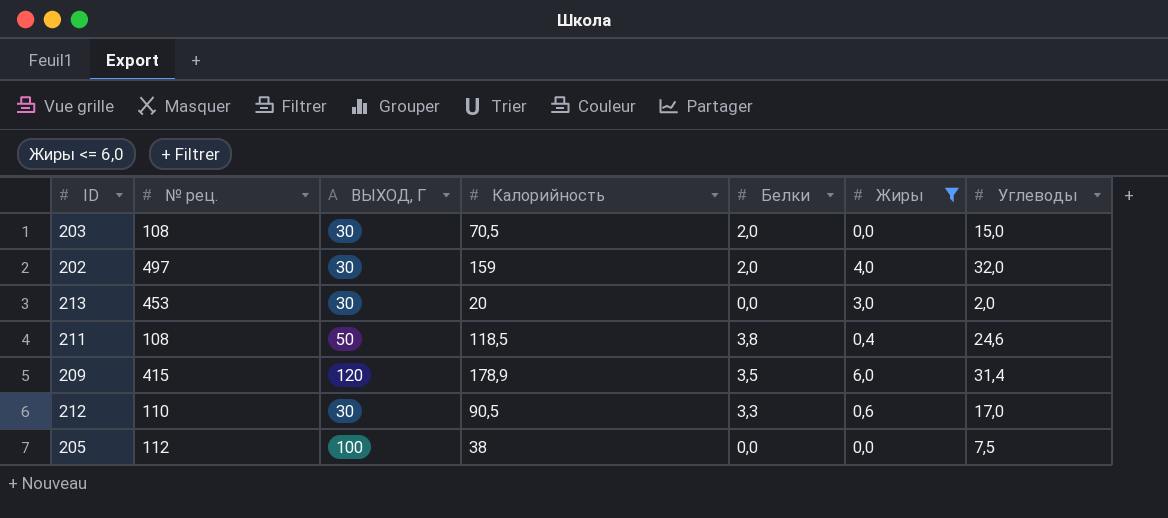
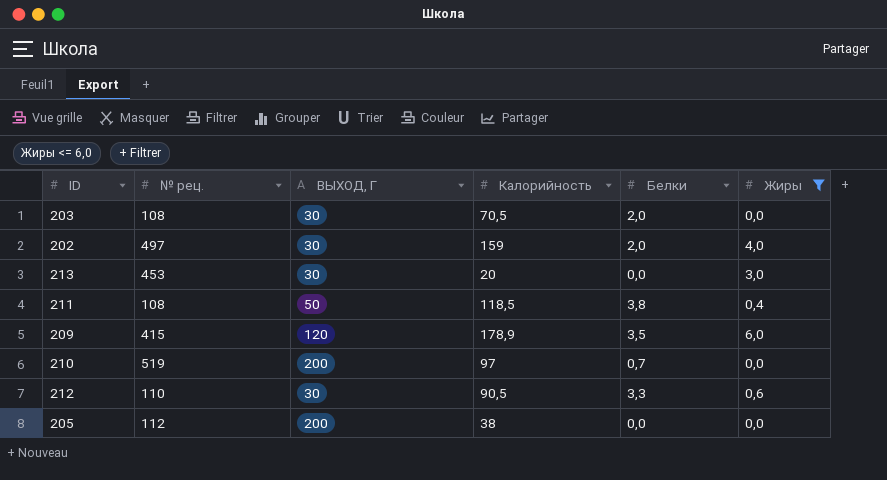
column Углеводы | position: 7 -> none
row 210: none -> 519 | 200 | 97 | 0,7 | 0,0
205 | ВЫХОД, Г: 100 -> 200

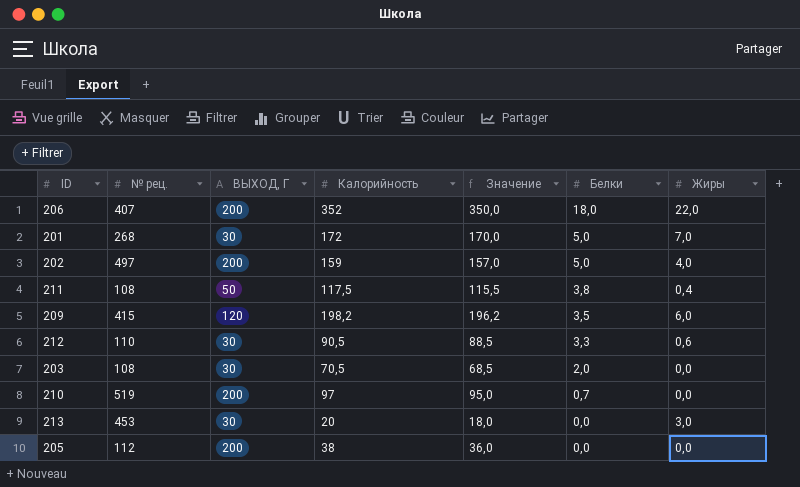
filter: Жиры <= 6,0 -> none
row order: none -> Белки descending
column Значение | formula: none -> [Калорийность] - 2
202 | ВЫХОД, Г: 30 -> 200
202 | Белки: 2,0 -> 5,0
211 | Калорийность: 118,5 -> 117,5
209 | Калорийность: 178,9 -> 198,2

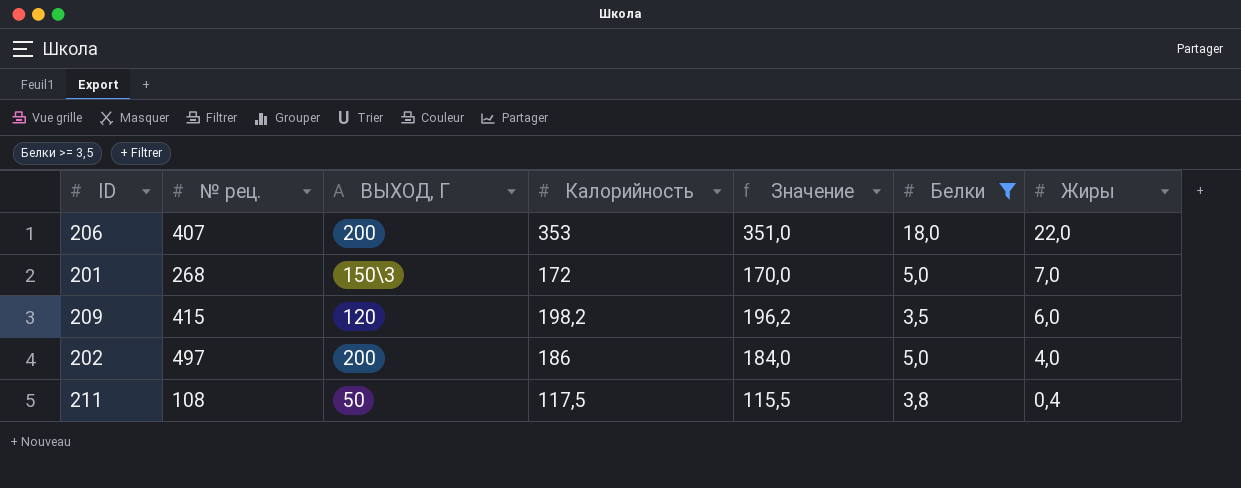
filter: none -> Белки >= 3,5
row order: Белки descending -> Жиры descending
206 | Калорийность: 352 -> 353
206 | Значение: 350,0 -> 351,0
201 | ВЫХОД, Г: 30 -> 150\3
202 | Калорийность: 159 -> 186
202 | Значение: 157,0 -> 184,0

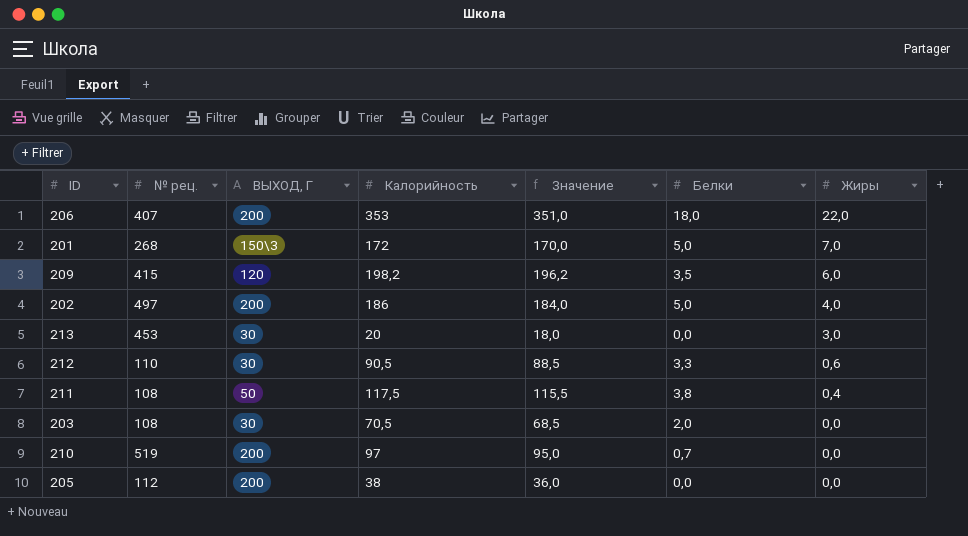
filter: Белки >= 3,5 -> none

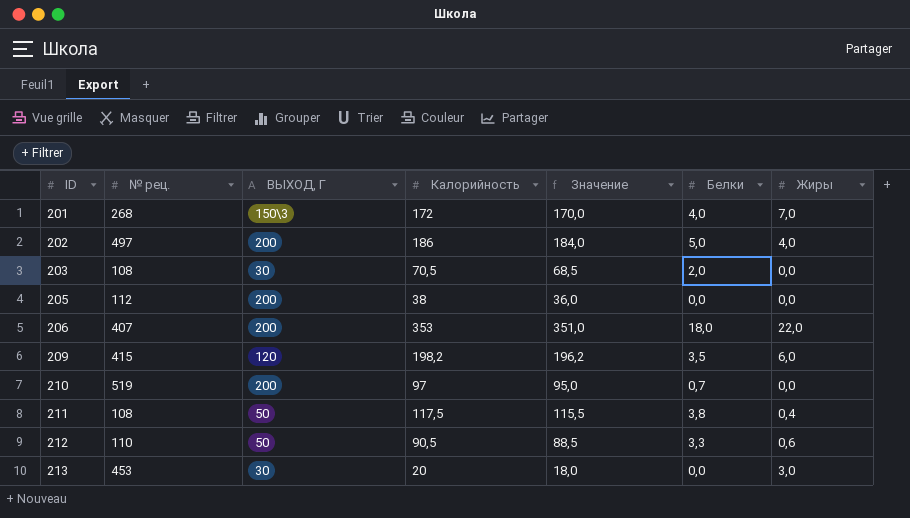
row order: Жиры descending -> ID ascending
201 | Белки: 5,0 -> 4,0
212 | ВЫХОД, Г: 30 -> 50

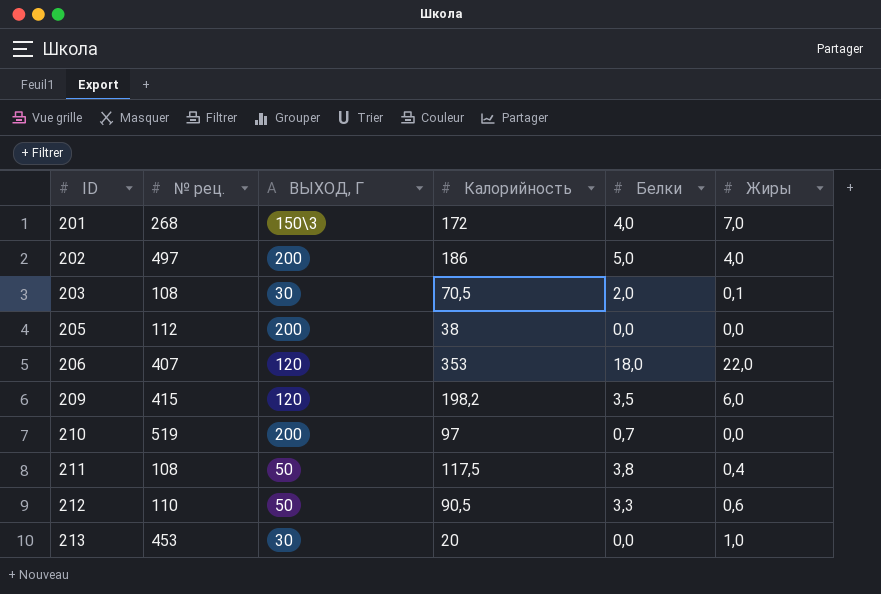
column Значение | formula: [Калорийность] - 2 -> none
203 | Жиры: 0,0 -> 0,1
206 | ВЫХОД, Г: 200 -> 120
213 | Жиры: 3,0 -> 1,0

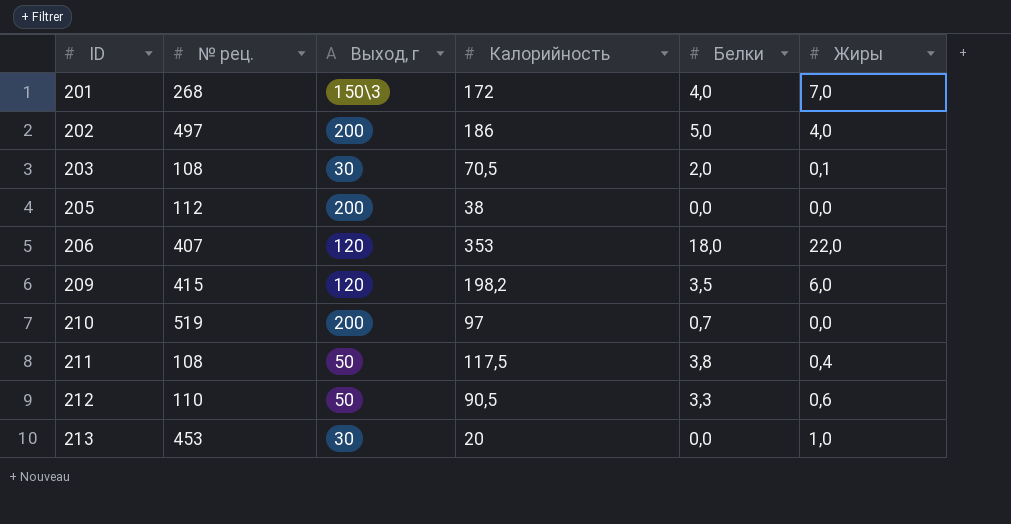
column name: ВЫХОД, Г -> Выход, г

